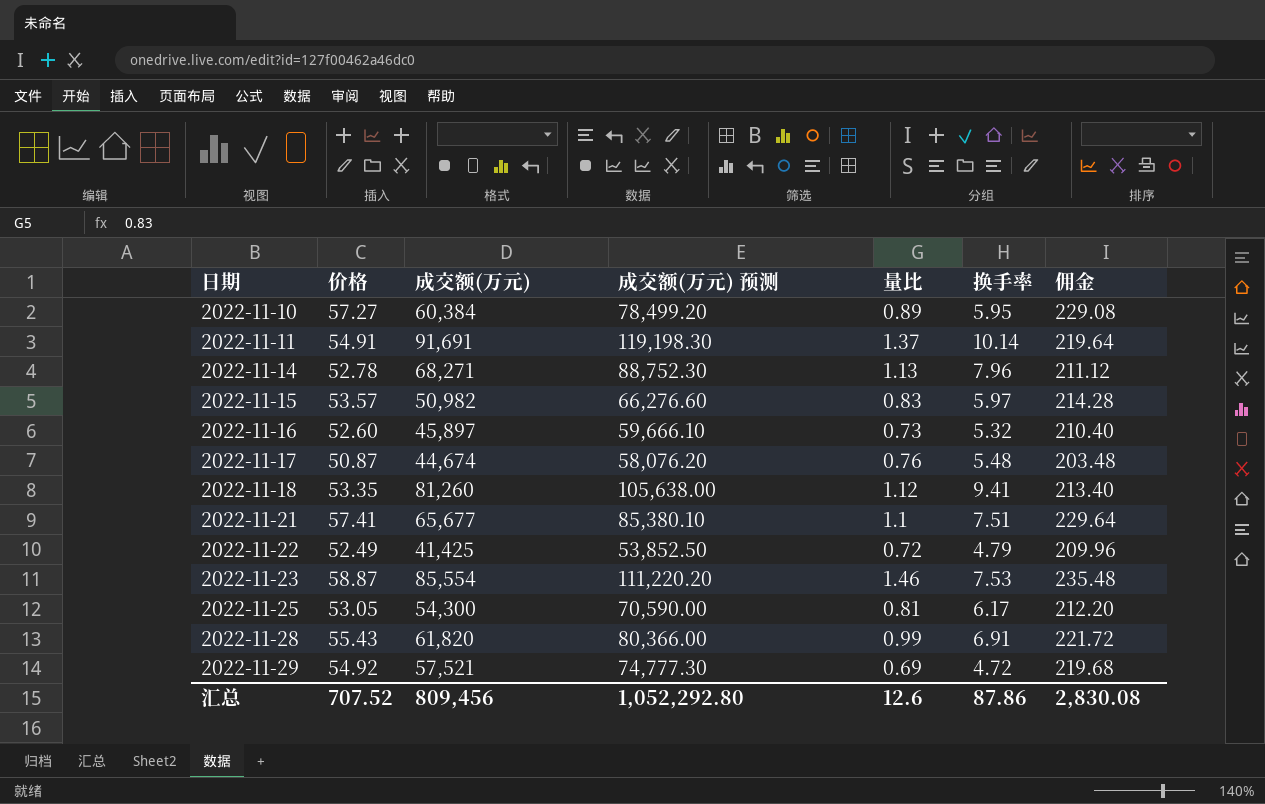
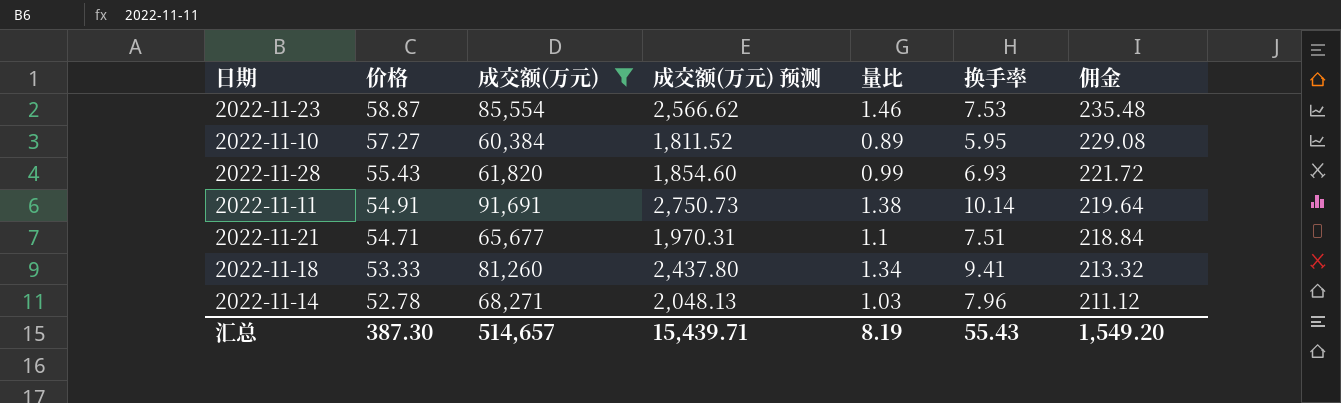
filter: none -> 成交额(万元) >= 60,384
row order: 日期 ascending -> 价格 descending
column 成交额(万元) 预测 | formula: [成交额(万元)] * 1.3 -> [成交额(万元)] * 0.03
2022-11-28 | 换手率: 6.91 -> 6.93
2022-11-11 | 量比: 1.37 -> 1.38
2022-11-21 | 价格: 57.41 -> 54.71
2022-11-21 | 佣金: 229.64 -> 218.84
2022-11-18 | 价格: 53.35 -> 53.33
2022-11-18 | 量比: 1.12 -> 1.34
2022-11-18 | 佣金: 213.40 -> 213.32
2022-11-14 | 量比: 1.13 -> 1.03
汇总 | 价格: 707.52 -> 387.30
汇总 | 成交额(万元): 809,456 -> 514,657
汇总 | 成交额(万元) 预测: 1,052,292.80 -> 15,439.71
汇总 | 量比: 12.6 -> 8.19
汇总 | 换手率: 87.86 -> 55.43
汇总 | 佣金: 2,830.08 -> 1,549.20

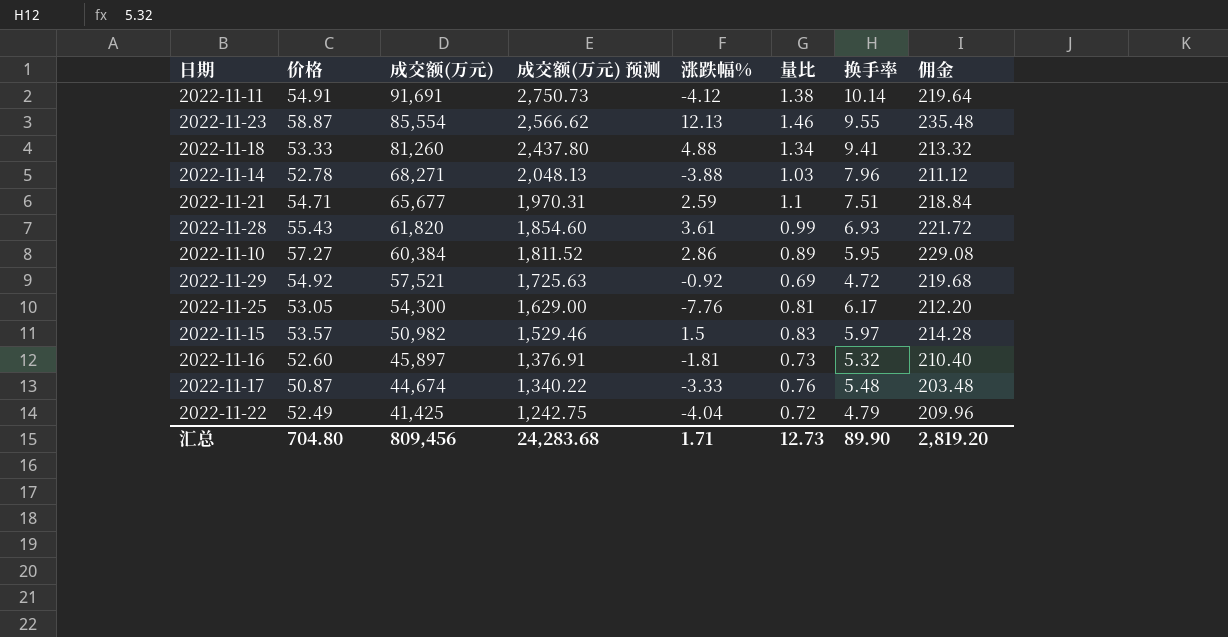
filter: 成交额(万元) >= 60,384 -> none
row order: 价格 descending -> 成交额(万元) descending
column 涨跌幅% | position: none -> 5
2022-11-23 | 换手率: 7.53 -> 9.55
汇总 | 价格: 387.30 -> 704.80
汇总 | 成交额(万元): 514,657 -> 809,456
汇总 | 成交额(万元) 预测: 15,439.71 -> 24,283.68
汇总 | 量比: 8.19 -> 12.73
汇总 | 换手率: 55.43 -> 89.90
汇总 | 佣金: 1,549.20 -> 2,819.20

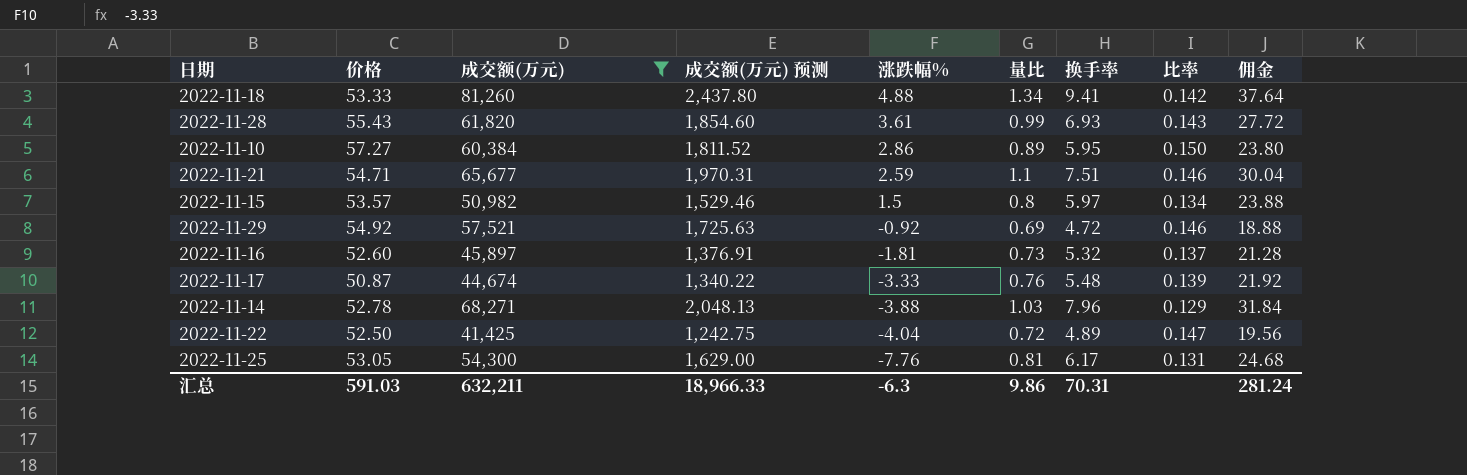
filter: none -> 成交额(万元) <= 81,260
row order: 成交额(万元) descending -> 涨跌幅% descending
column 比率 | formula: none -> [量比] / [换手率]
column 佣金 | formula: [价格] * 4 -> [换手率] * 4
2022-11-15 | 量比: 0.83 -> 0.8
2022-11-22 | 价格: 52.49 -> 52.50
2022-11-22 | 换手率: 4.79 -> 4.89
汇总 | 价格: 704.80 -> 591.03
汇总 | 成交额(万元): 809,456 -> 632,211
汇总 | 成交额(万元) 预测: 24,283.68 -> 18,966.33
汇总 | 涨跌幅%: 1.71 -> -6.3
汇总 | 量比: 12.73 -> 9.86
汇总 | 换手率: 89.90 -> 70.31
汇总 | 佣金: 2,819.20 -> 281.24

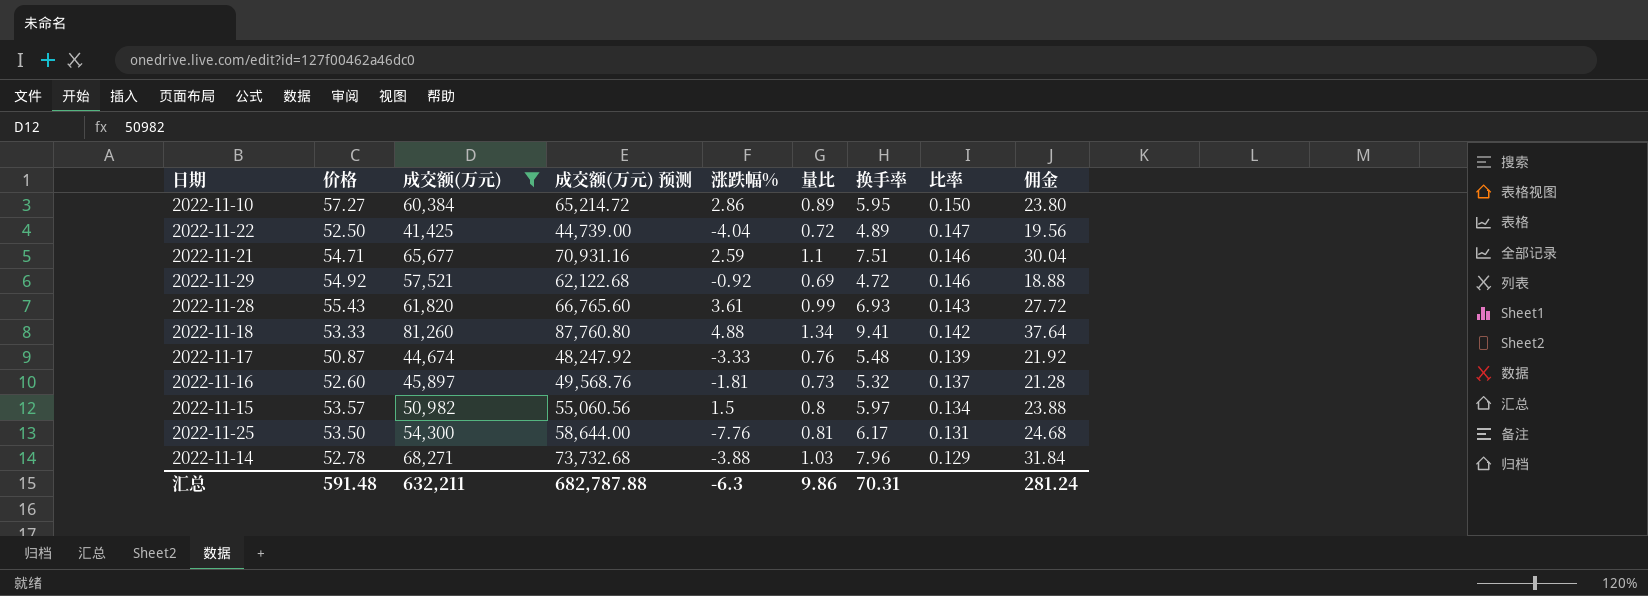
row order: 涨跌幅% descending -> 比率 descending
column 成交额(万元) 预测 | formula: [成交额(万元)] * 0.03 -> [成交额(万元)] * 1.08
2022-11-25 | 价格: 53.05 -> 53.50
汇总 | 价格: 591.03 -> 591.48
汇总 | 成交额(万元) 预测: 18,966.33 -> 682,787.88

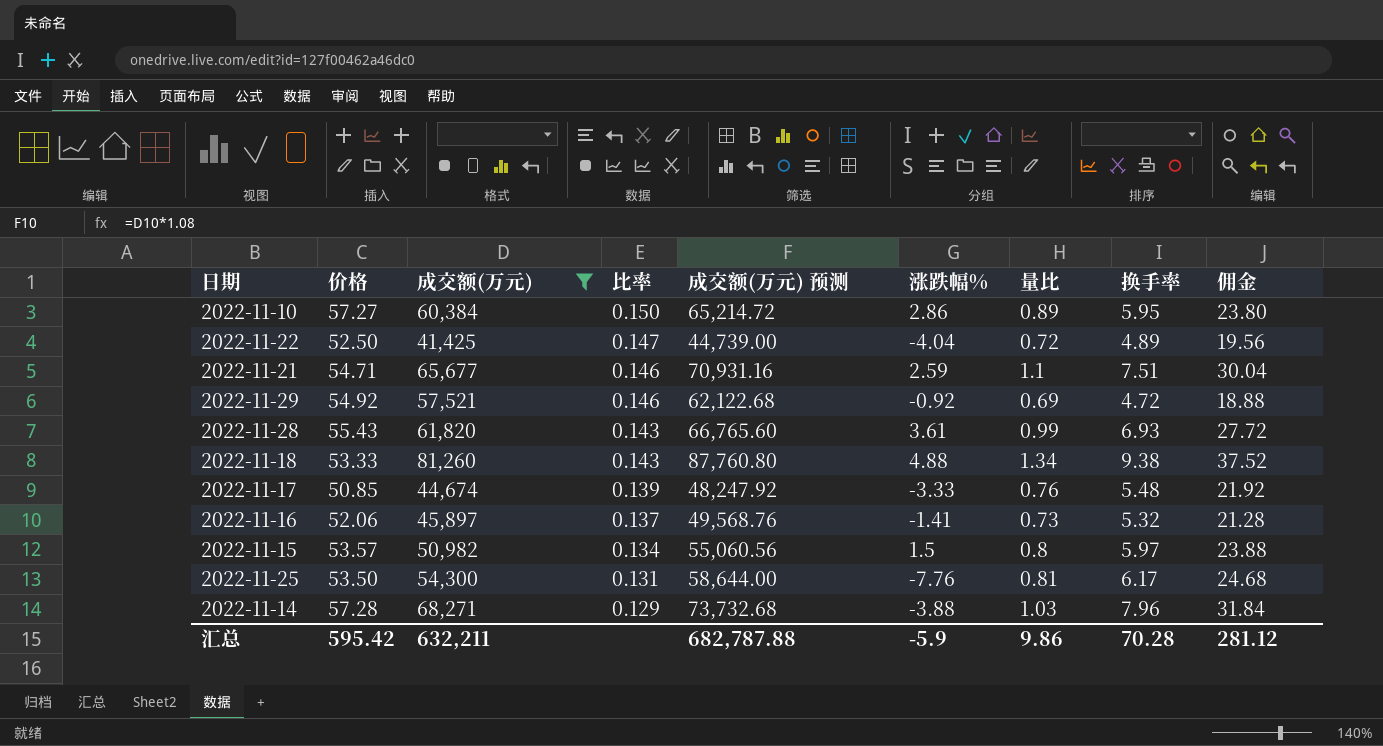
column 比率 | position: 8 -> 4
2022-11-18 | 比率: 0.142 -> 0.143
2022-11-18 | 换手率: 9.41 -> 9.38
2022-11-18 | 佣金: 37.64 -> 37.52
2022-11-17 | 价格: 50.87 -> 50.85
2022-11-16 | 价格: 52.60 -> 52.06
2022-11-16 | 涨跌幅%: -1.81 -> -1.41
2022-11-14 | 价格: 52.78 -> 57.28
汇总 | 价格: 591.48 -> 595.42
汇总 | 涨跌幅%: -6.3 -> -5.9
汇总 | 换手率: 70.31 -> 70.28
汇总 | 佣金: 281.24 -> 281.12

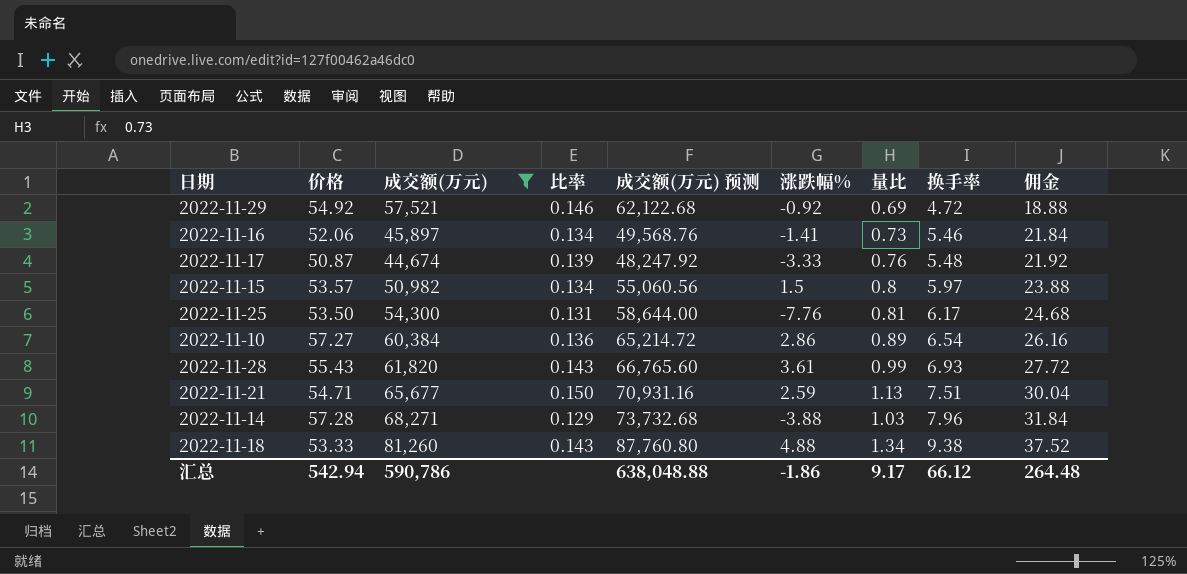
row order: 比率 descending -> 换手率 ascending
row 2022-11-22: 52.50 | 41,425 | 0.147 | 44,739.00 | -4.04 | 0.72 | 4.89 | 19.56 -> none
2022-11-16 | 比率: 0.137 -> 0.134
2022-11-16 | 换手率: 5.32 -> 5.46
2022-11-16 | 佣金: 21.28 -> 21.84
2022-11-17 | 价格: 50.85 -> 50.87
2022-11-10 | 比率: 0.150 -> 0.136
2022-11-10 | 换手率: 5.95 -> 6.54
2022-11-10 | 佣金: 23.80 -> 26.16
2022-11-21 | 比率: 0.146 -> 0.150
2022-11-21 | 量比: 1.1 -> 1.13
汇总 | 价格: 595.42 -> 542.94
汇总 | 成交额(万元): 632,211 -> 590,786
汇总 | 成交额(万元) 预测: 682,787.88 -> 638,048.88
汇总 | 涨跌幅%: -5.9 -> -1.86
汇总 | 量比: 9.86 -> 9.17
汇总 | 换手率: 70.28 -> 66.12
汇总 | 佣金: 281.12 -> 264.48

